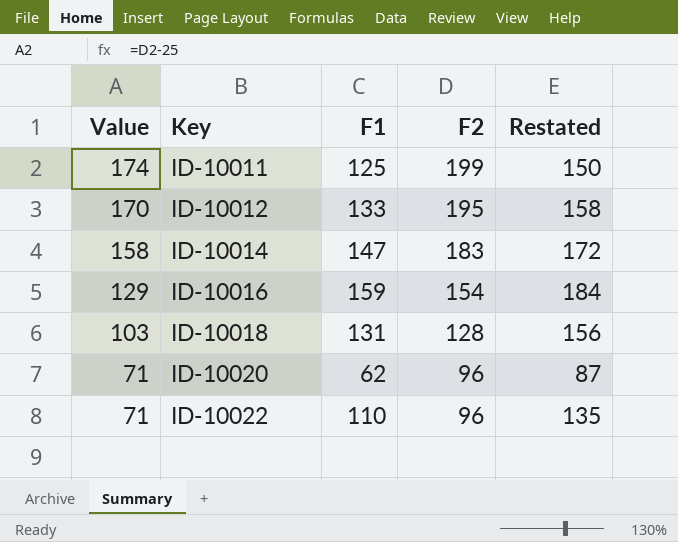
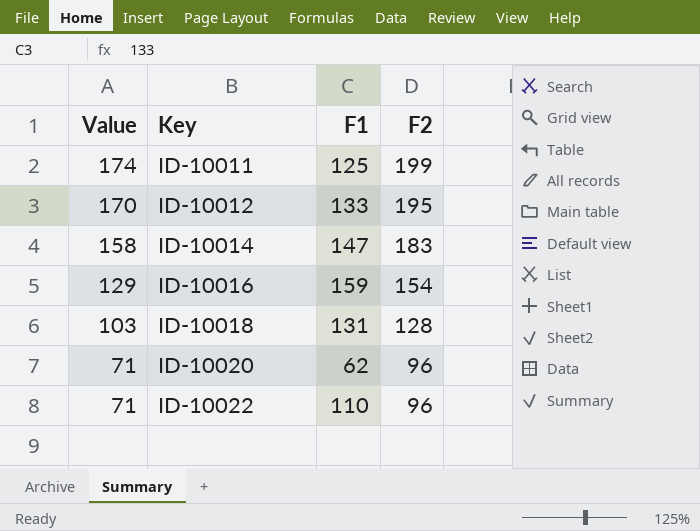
column Restated | formula: [F1] + 25 -> none

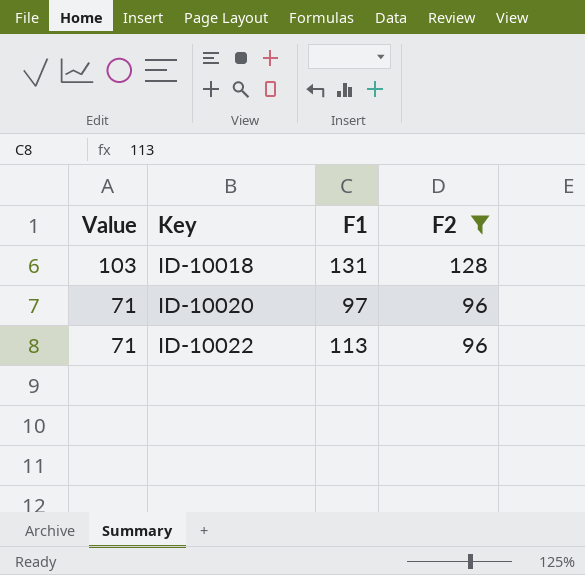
filter: none -> F2 <= 128
ID-10020 | F1: 62 -> 97
ID-10022 | F1: 110 -> 113

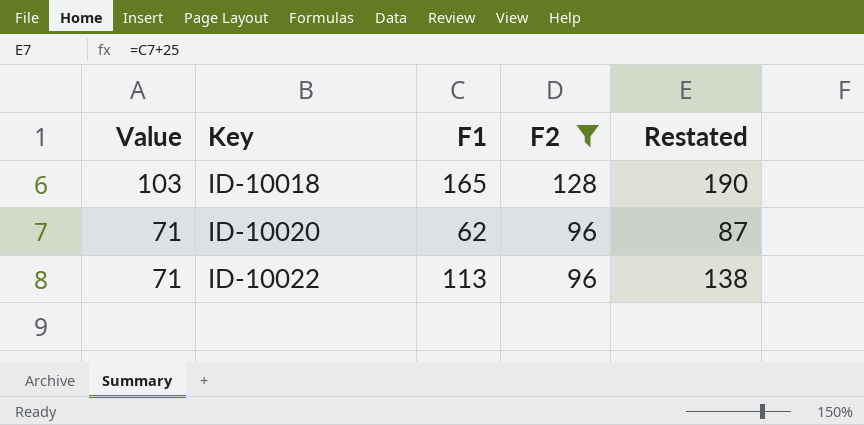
column Restated | formula: none -> [F1] + 25
ID-10018 | F1: 131 -> 165
ID-10020 | F1: 97 -> 62

